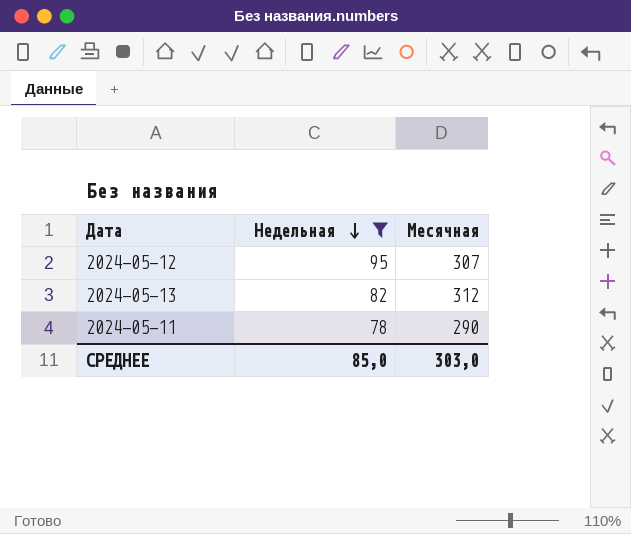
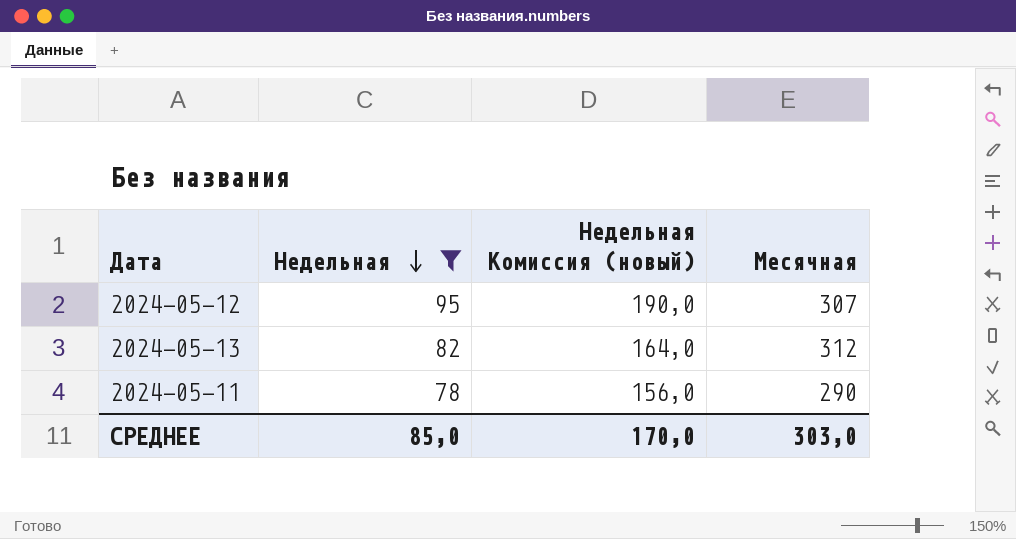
column Недельная Комиссия (новый) | formula: none -> [Недельная] * 2

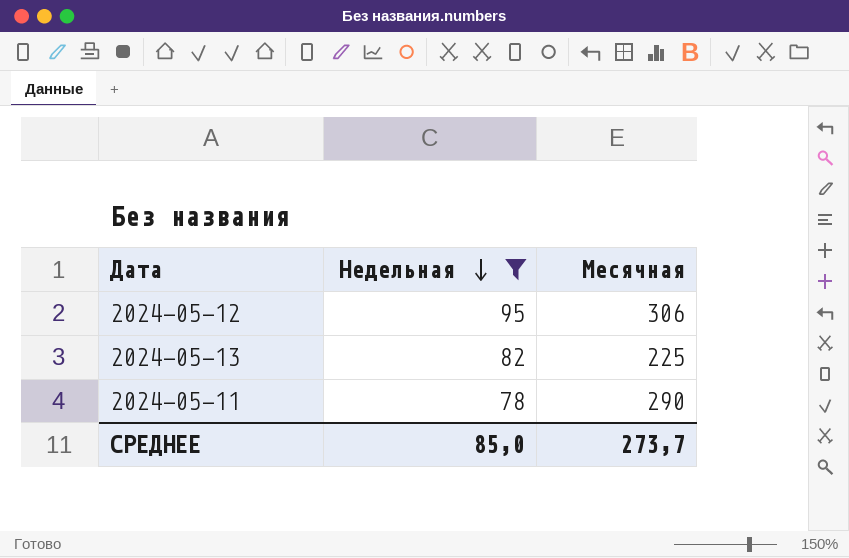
column Недельная Комиссия (новый) | formula: [Недельная] * 2 -> none
2024-05-12 | Месячная: 307 -> 306
2024-05-13 | Месячная: 312 -> 225
СРЕДНЕЕ | Месячная: 303,0 -> 273,7

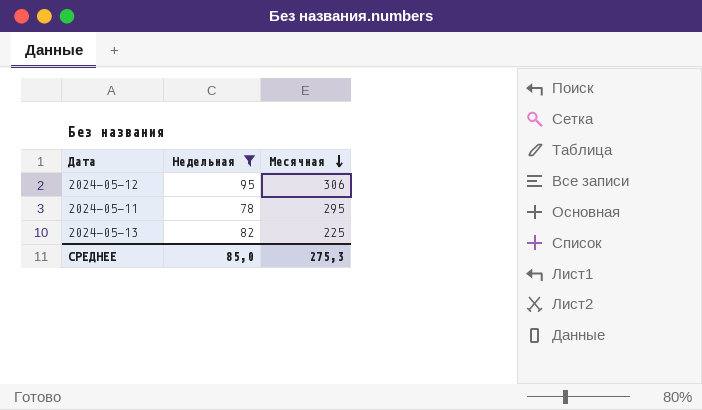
row order: Недельная descending -> Месячная descending
2024-05-11 | Месячная: 290 -> 295
СРЕДНЕЕ | Месячная: 273,7 -> 275,3

